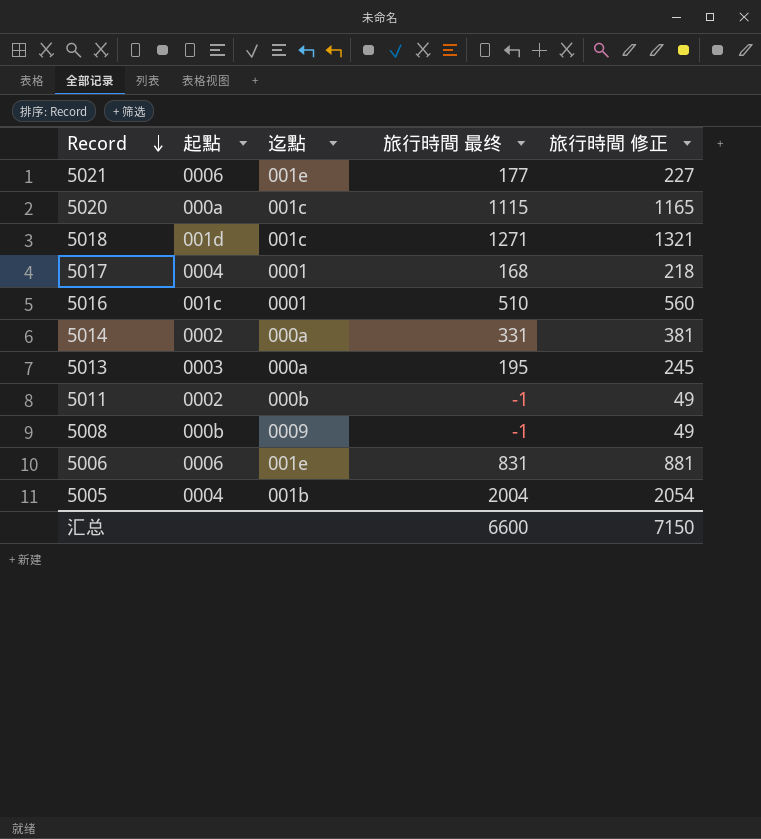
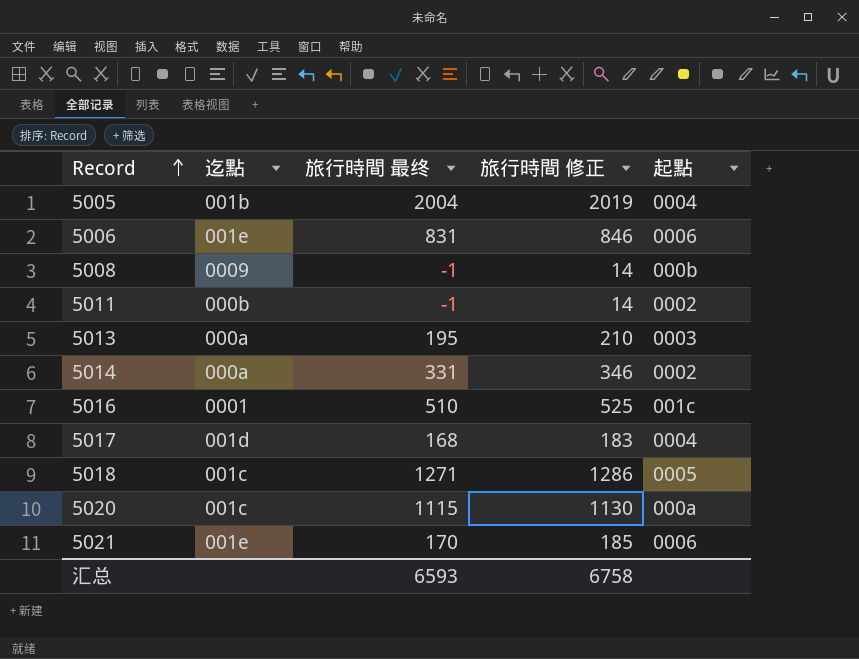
row order: Record descending -> Record ascending
column 旅行時間 修正 | formula: [旅行時間 最终] + 50 -> [旅行時間 最终] + 15
column 起點 | position: 2 -> 5
5017 | 迄點: 0001 -> 001d
5018 | 起點: 001d -> 0005
5021 | 旅行時間 最终: 177 -> 170
汇总 | 旅行時間 最终: 6600 -> 6593
汇总 | 旅行時間 修正: 7150 -> 6758

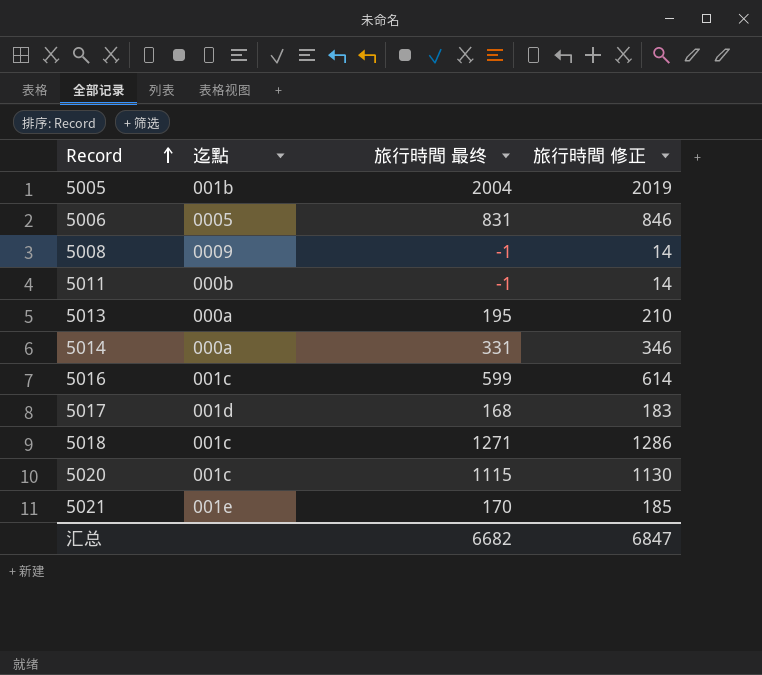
column 起點 | position: 5 -> none
5006 | 迄點: 001e -> 0005
5016 | 迄點: 0001 -> 001c
5016 | 旅行時間 最终: 510 -> 599
5016 | 旅行時間 修正: 525 -> 614
汇总 | 旅行時間 最终: 6593 -> 6682
汇总 | 旅行時間 修正: 6758 -> 6847

